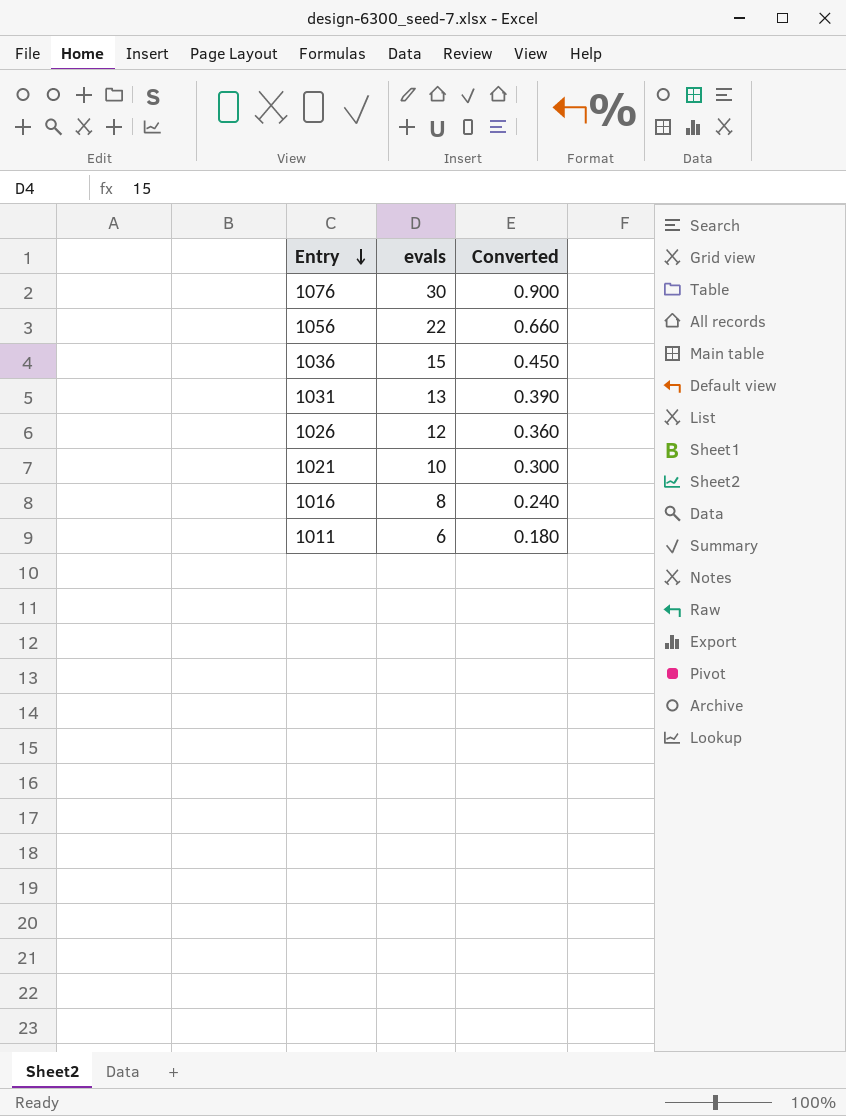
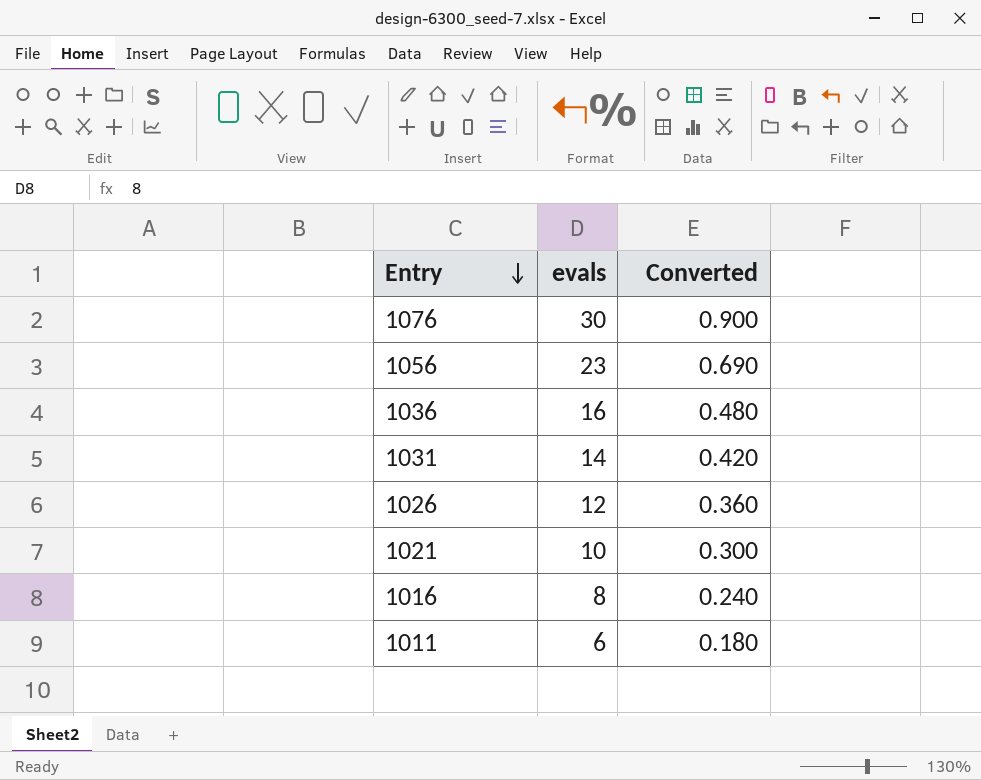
1056 | evals: 22 -> 23
1056 | Converted: 0.660 -> 0.690
1036 | evals: 15 -> 16
1036 | Converted: 0.450 -> 0.480
1031 | evals: 13 -> 14
1031 | Converted: 0.390 -> 0.420

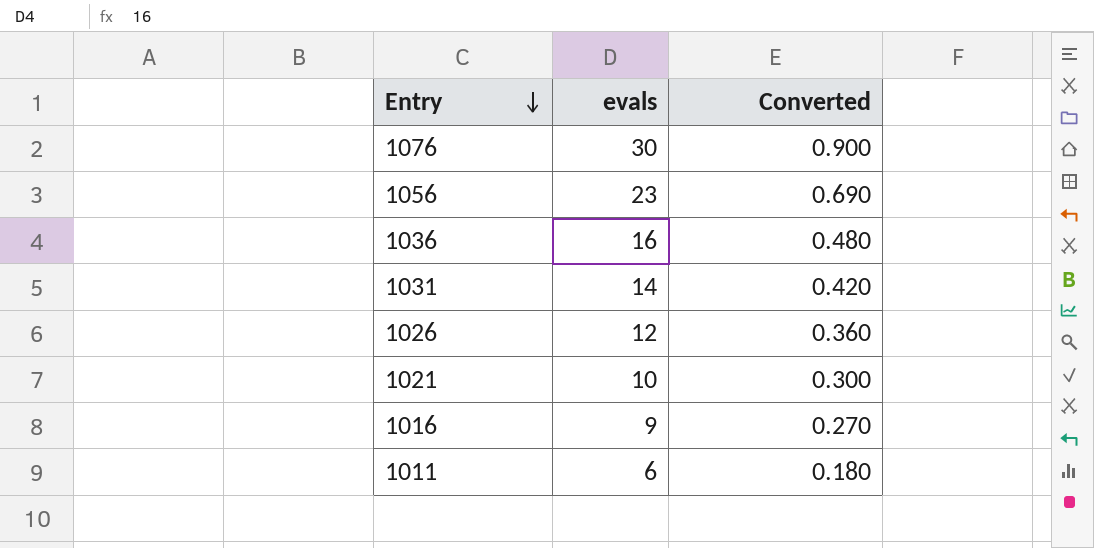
1016 | evals: 8 -> 9
1016 | Converted: 0.240 -> 0.270

